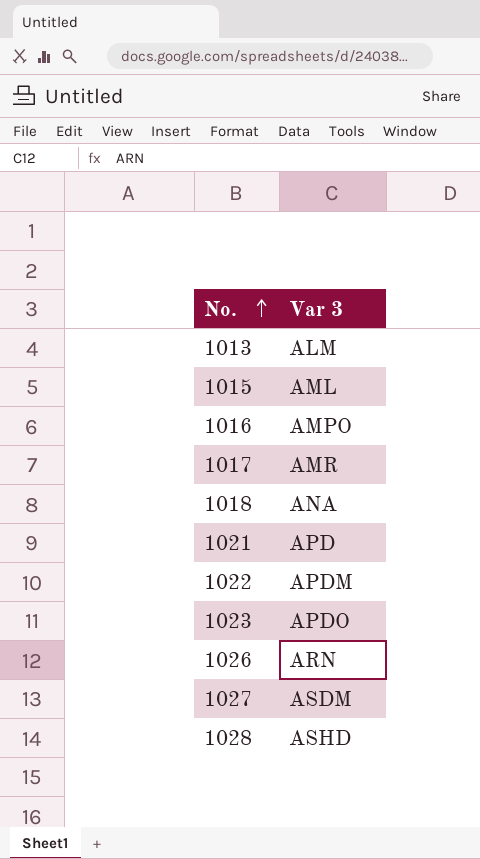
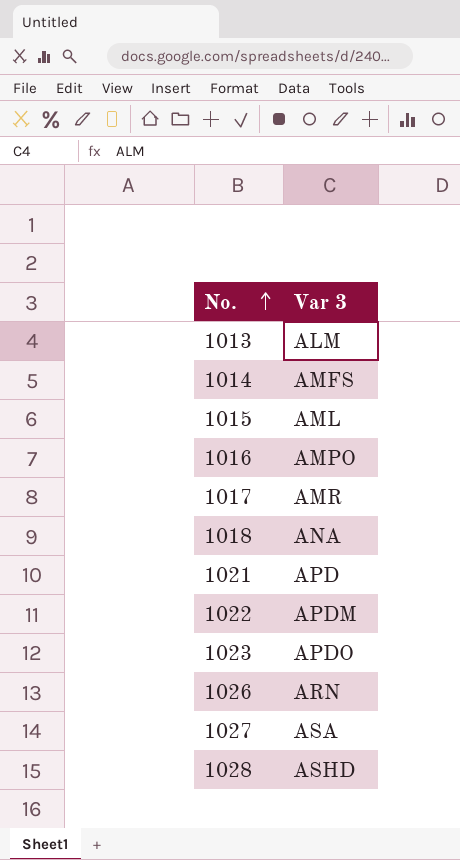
row 1014: none -> AMFS
1027 | Var 3: ASDM -> ASA

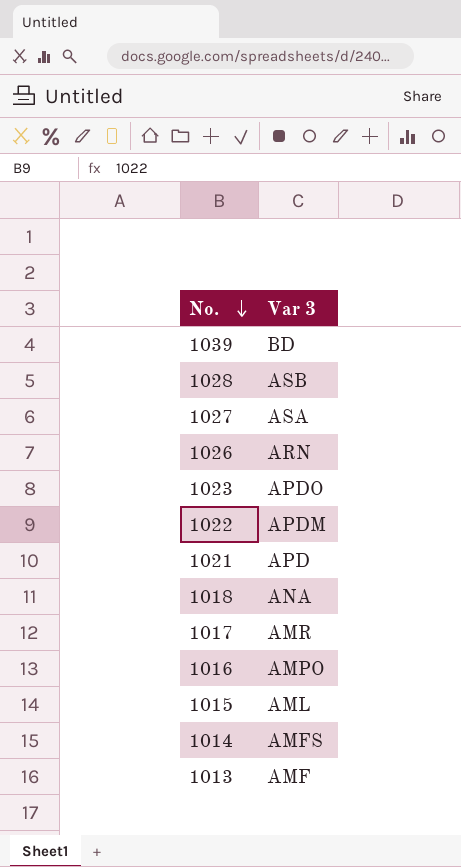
row order: No. ascending -> No. descending
row 1039: none -> BD
1028 | Var 3: ASHD -> ASB
1013 | Var 3: ALM -> AMF

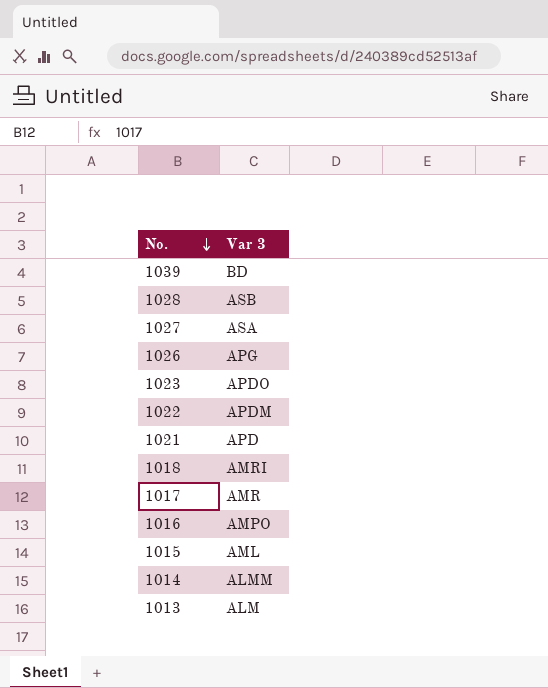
1026 | Var 3: ARN -> APG
1018 | Var 3: ANA -> AMRI
1014 | Var 3: AMFS -> ALMM
1013 | Var 3: AMF -> ALM

